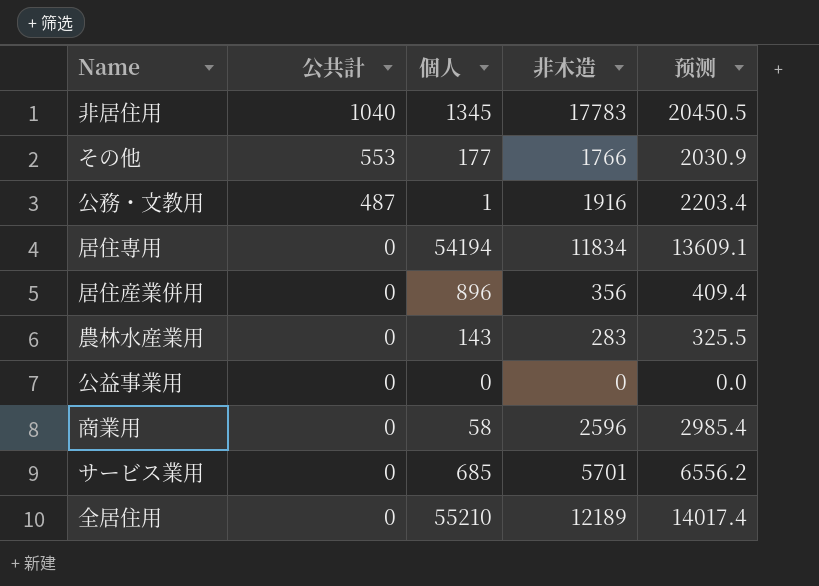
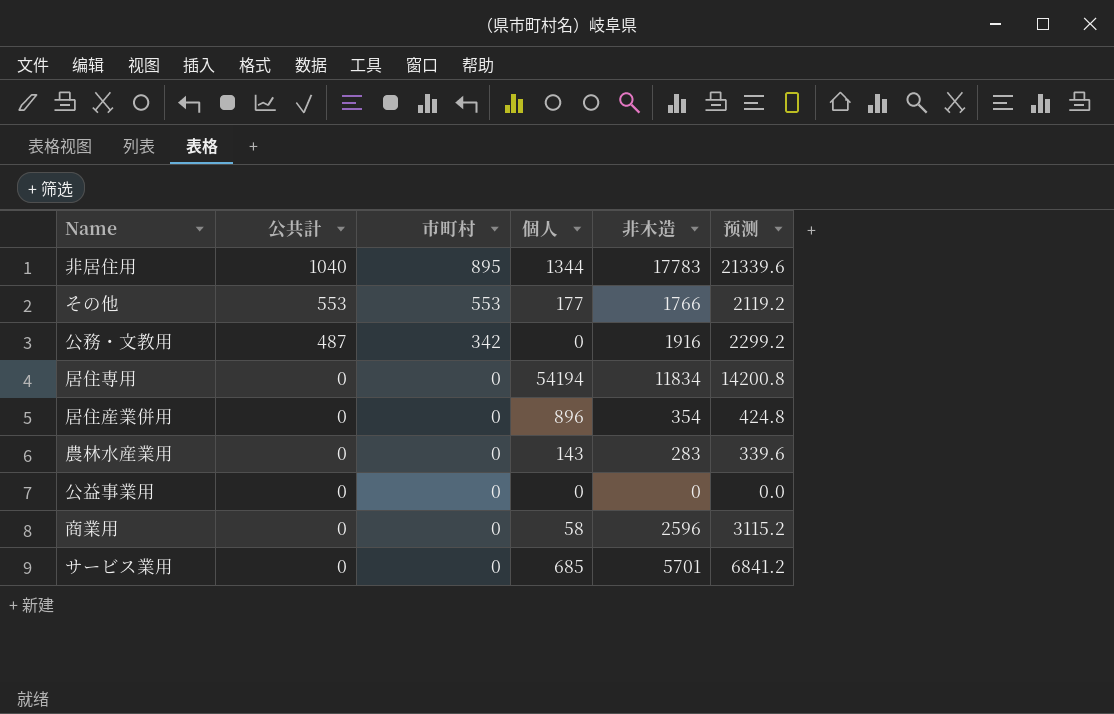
column 市町村 | position: none -> 3
column 预测 | formula: [非木造] * 1.15 -> [非木造] * 1.2
row 全居住用: 0 | 55210 | 12189 | 14017.4 -> none
非居住用 | 個人: 1345 -> 1344
公務・文教用 | 個人: 1 -> 0
居住産業併用 | 非木造: 356 -> 354

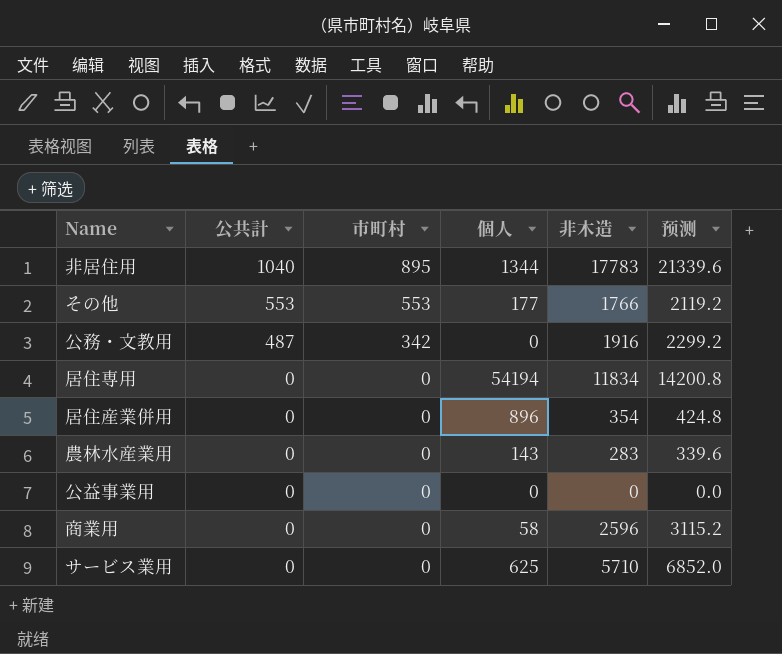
サービス業用 | 個人: 685 -> 625
サービス業用 | 非木造: 5701 -> 5710
サービス業用 | 预测: 6841.2 -> 6852.0

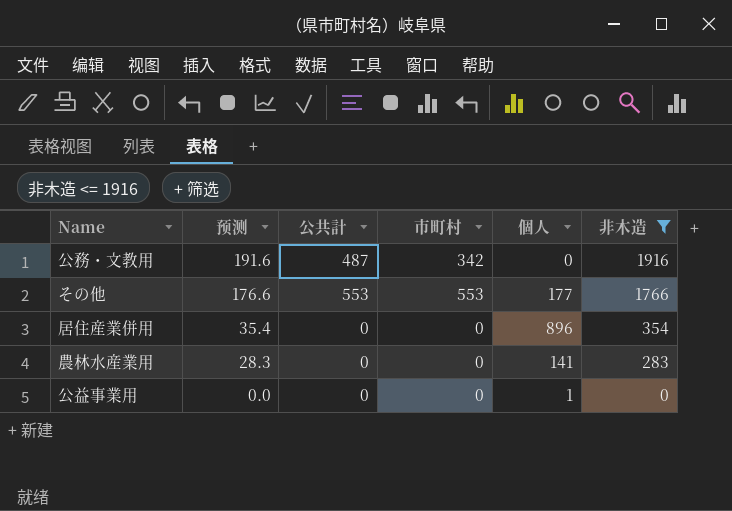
filter: none -> 非木造 <= 1916
row order: 公共計 descending -> 预测 descending
column 预测 | formula: [非木造] * 1.2 -> [非木造] * 0.1
column 预测 | position: 6 -> 2
農林水産業用 | 個人: 143 -> 141
公益事業用 | 個人: 0 -> 1

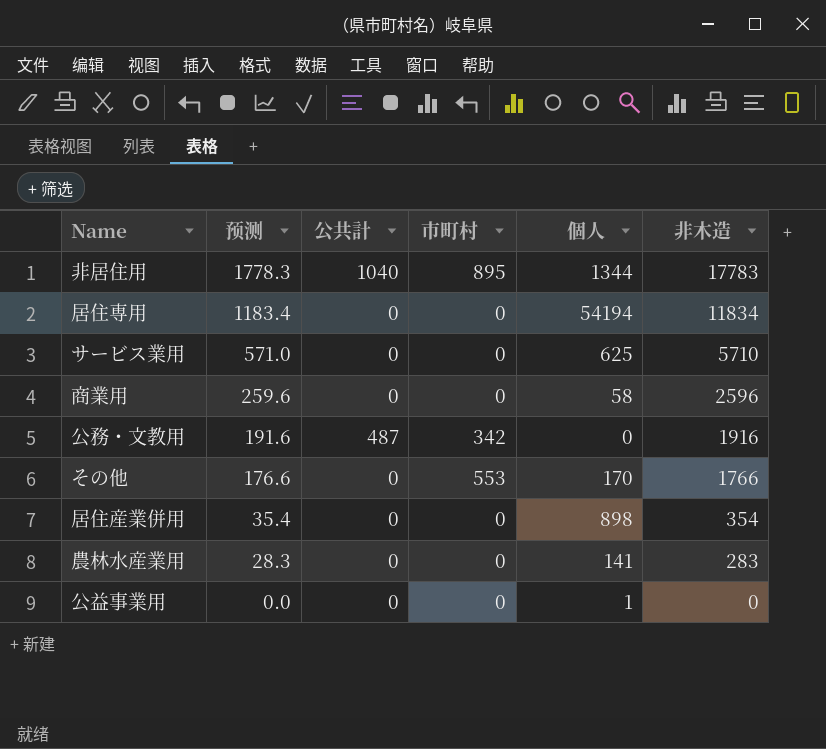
filter: 非木造 <= 1916 -> none
その他 | 公共計: 553 -> 0
その他 | 個人: 177 -> 170
居住産業併用 | 個人: 896 -> 898

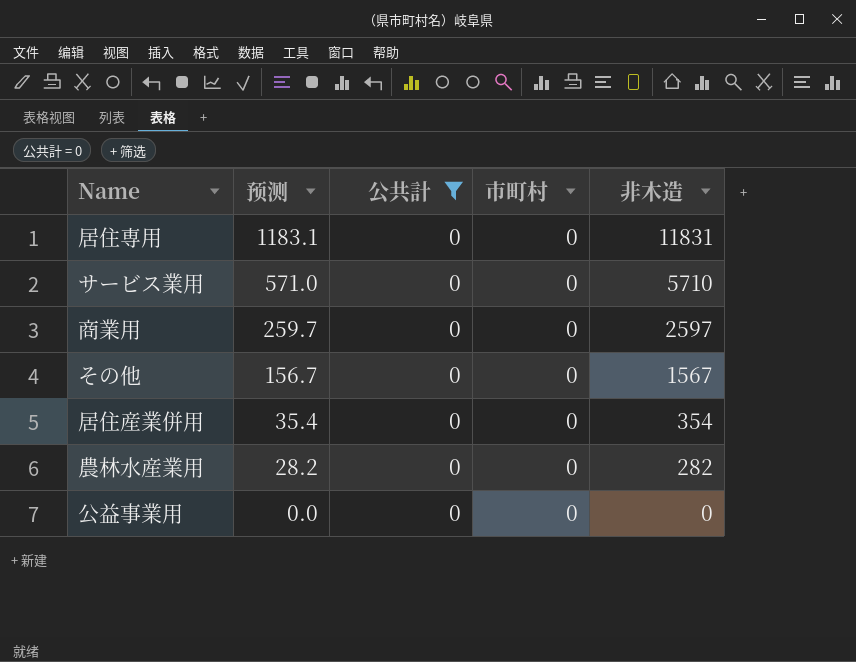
filter: none -> 公共計 = 0
column 個人 | position: 5 -> none
居住専用 | 预测: 1183.4 -> 1183.1
居住専用 | 非木造: 11834 -> 11831
商業用 | 预测: 259.6 -> 259.7
商業用 | 非木造: 2596 -> 2597
その他 | 预测: 176.6 -> 156.7
その他 | 市町村: 553 -> 0
その他 | 非木造: 1766 -> 1567
農林水産業用 | 预测: 28.3 -> 28.2
農林水産業用 | 非木造: 283 -> 282

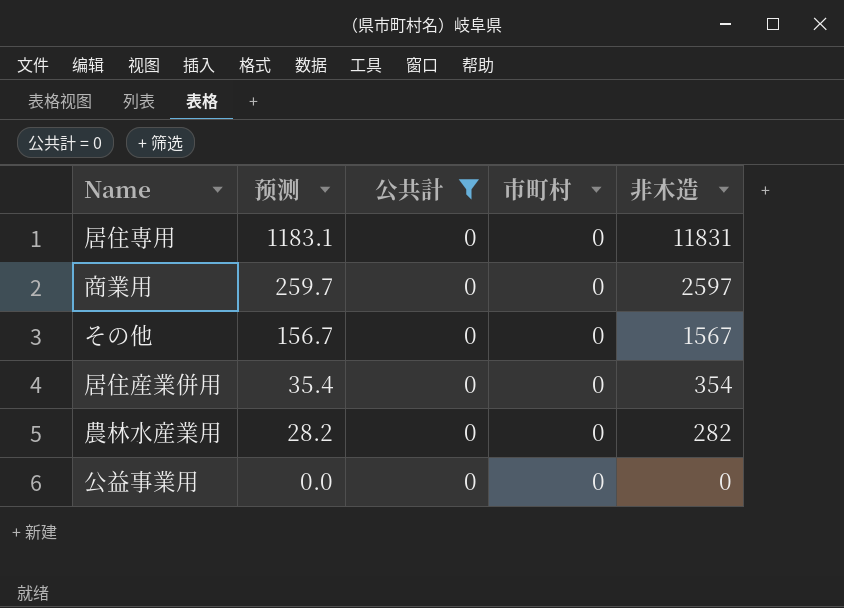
row サービス業用: 571.0 | 0 | 0 | 5710 -> none

